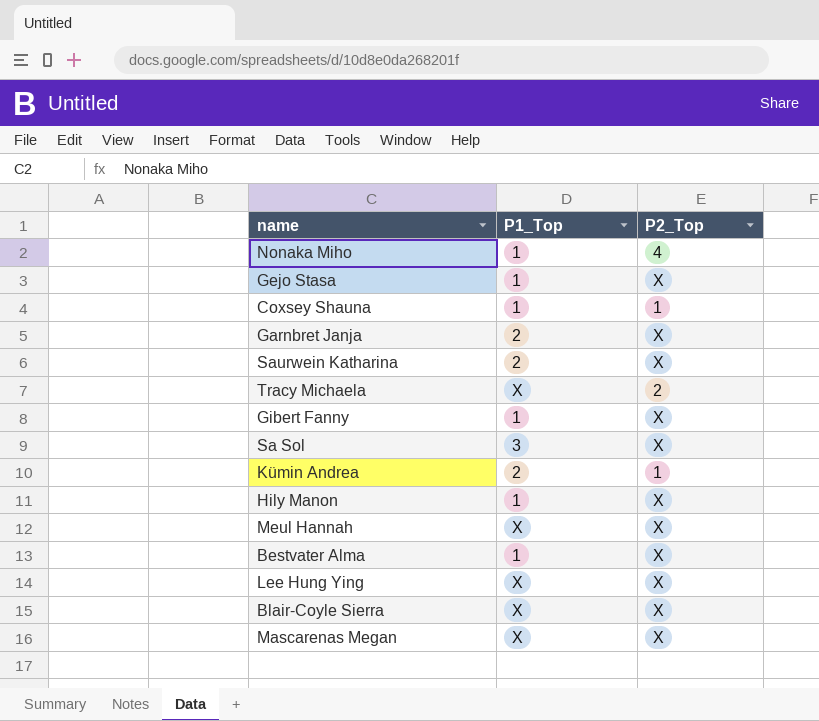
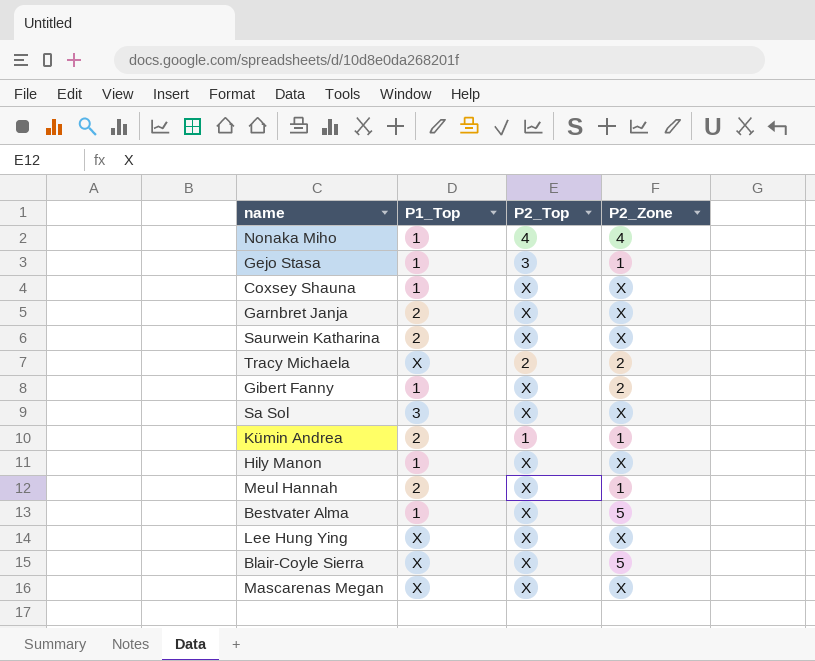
column P2_Zone | position: none -> 4
Gejo Stasa | P2_Top: X -> 3
Coxsey Shauna | P2_Top: 1 -> X
Meul Hannah | P1_Top: X -> 2

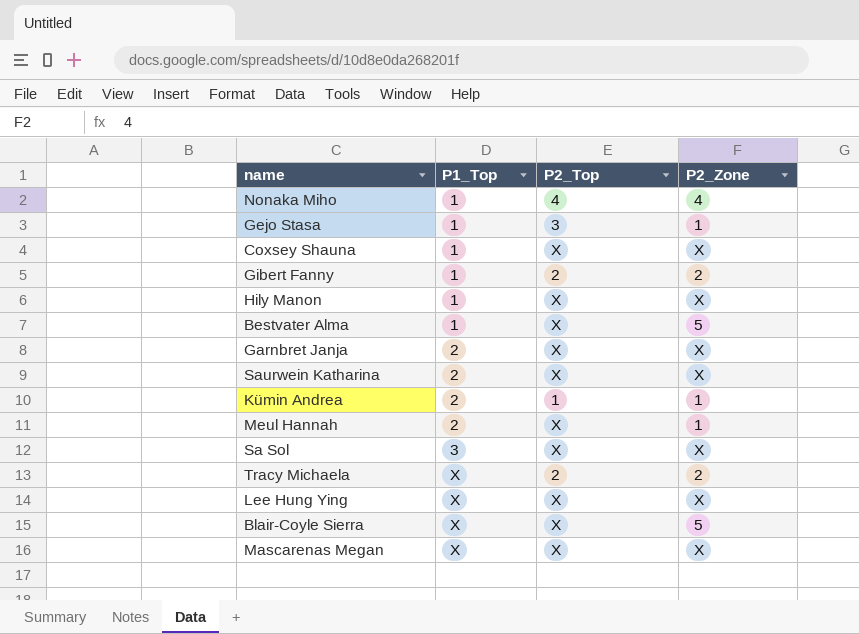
row order: none -> P1_Top ascending
Gibert Fanny | P2_Top: X -> 2

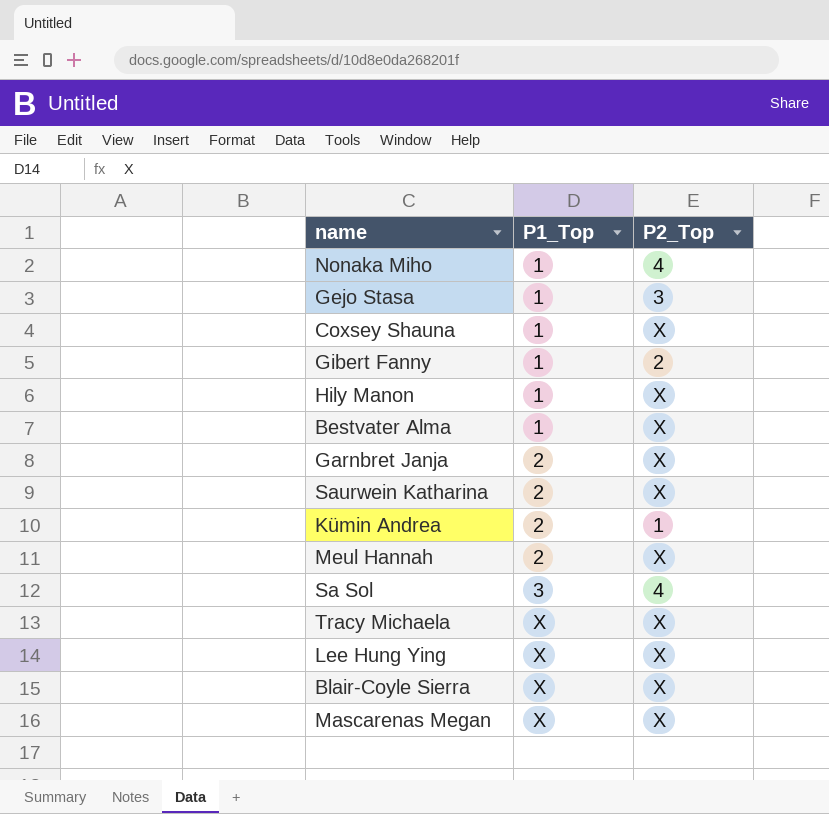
column P2_Zone | position: 4 -> none
Sa Sol | P2_Top: X -> 4
Tracy Michaela | P2_Top: 2 -> X

